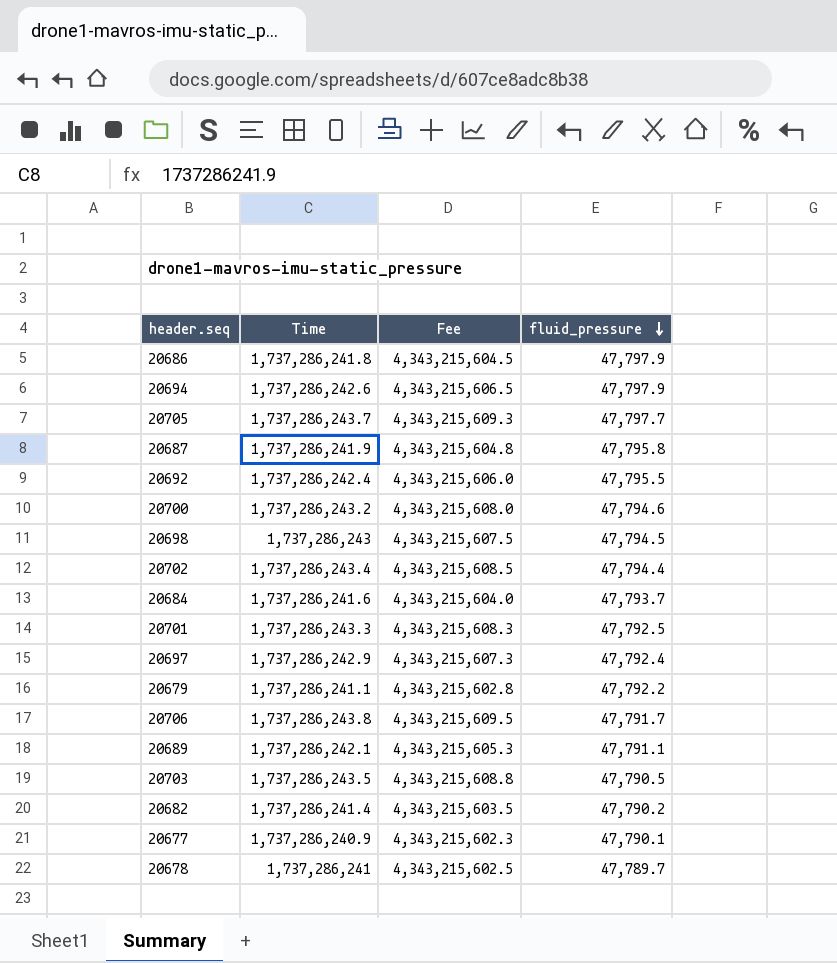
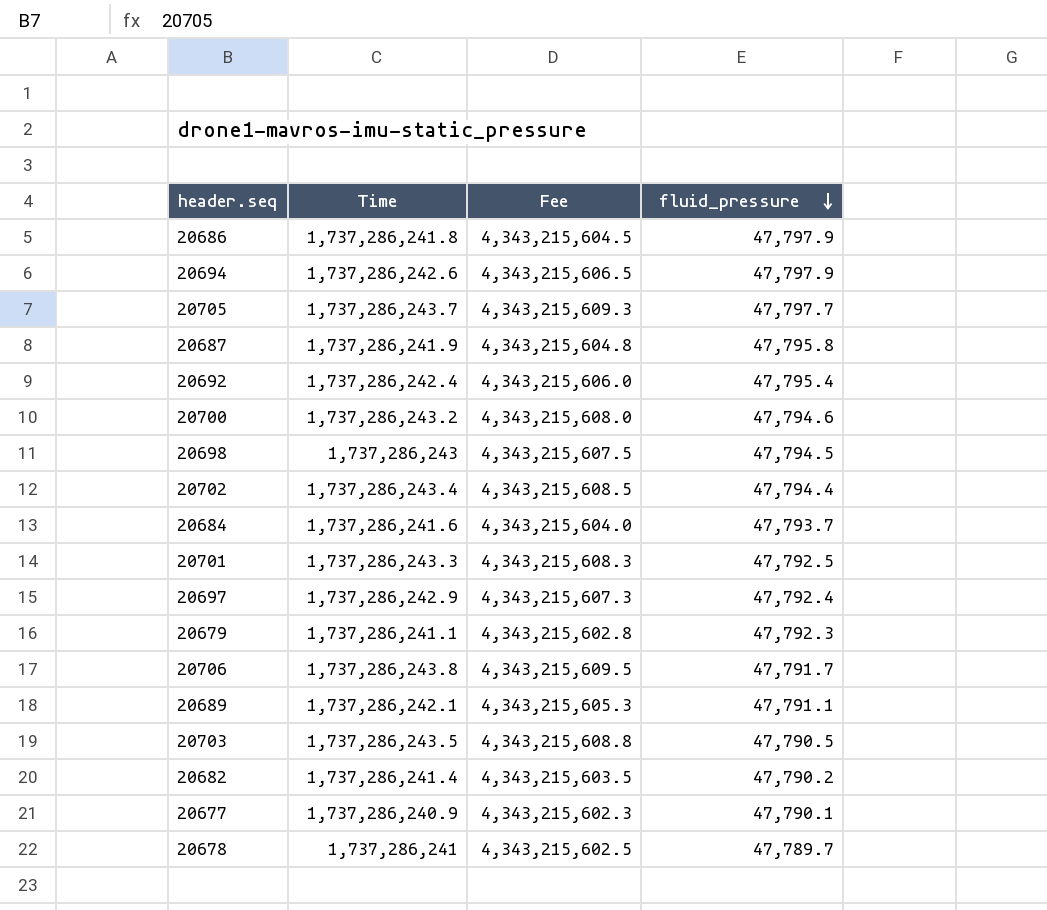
20692 | fluid_pressure: 47,795.5 -> 47,795.4
20679 | fluid_pressure: 47,792.2 -> 47,792.3

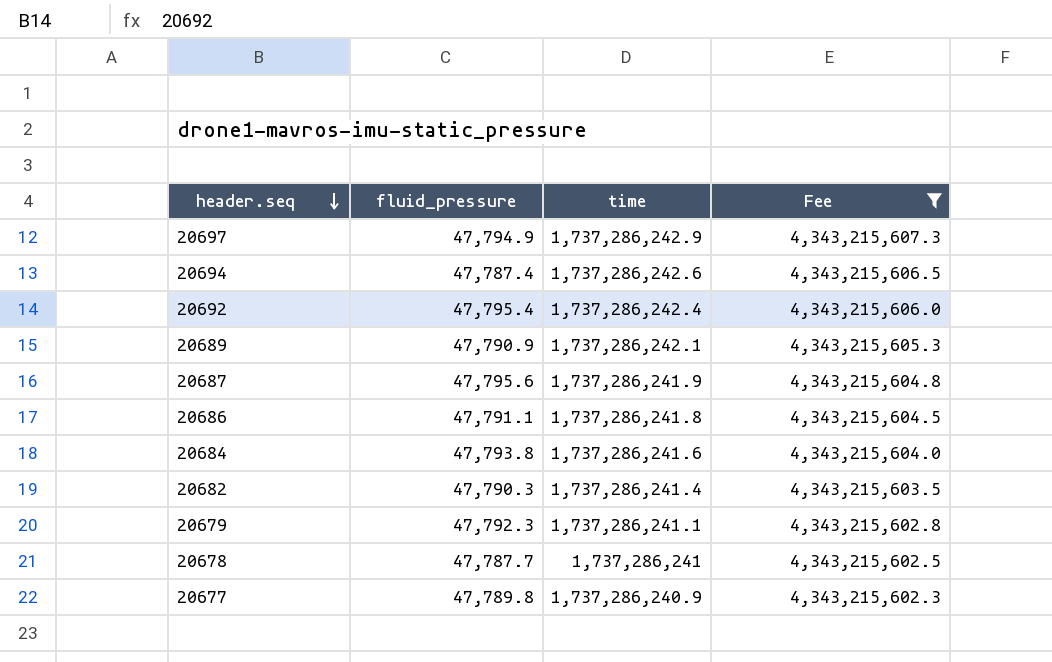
filter: none -> Fee <= 4,343,215,607.3
row order: fluid_pressure descending -> header.seq descending
column fluid_pressure | position: 4 -> 2
column name: Time -> time
20697 | fluid_pressure: 47,792.4 -> 47,794.9
20694 | fluid_pressure: 47,797.9 -> 47,787.4
20689 | fluid_pressure: 47,791.1 -> 47,790.9
20687 | fluid_pressure: 47,795.8 -> 47,795.6
20686 | fluid_pressure: 47,797.9 -> 47,791.1
20684 | fluid_pressure: 47,793.7 -> 47,793.8
20682 | fluid_pressure: 47,790.2 -> 47,790.3
20678 | fluid_pressure: 47,789.7 -> 47,787.7
20677 | fluid_pressure: 47,790.1 -> 47,789.8

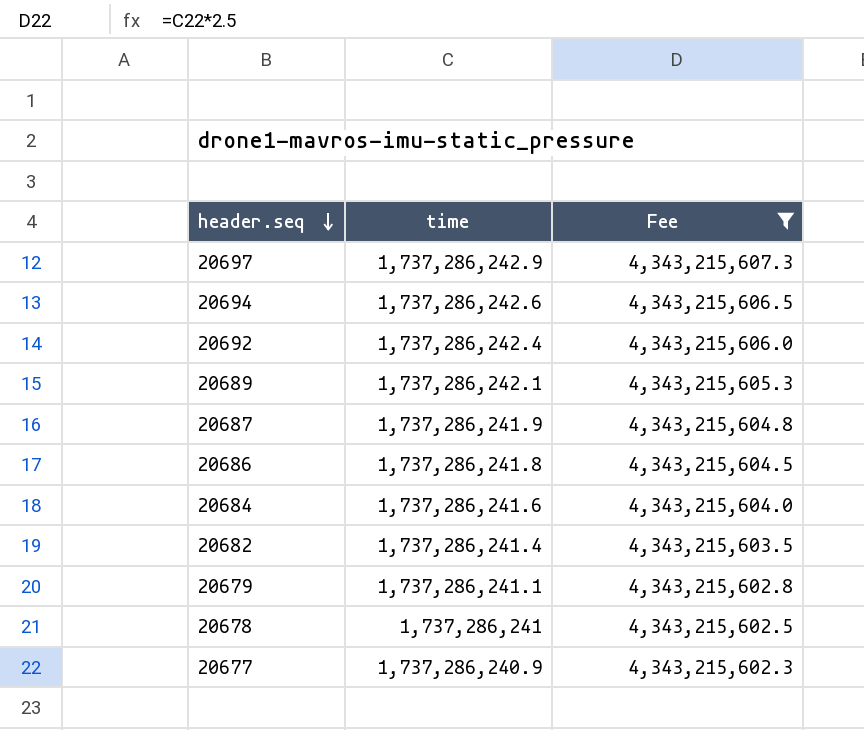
column fluid_pressure | position: 2 -> none

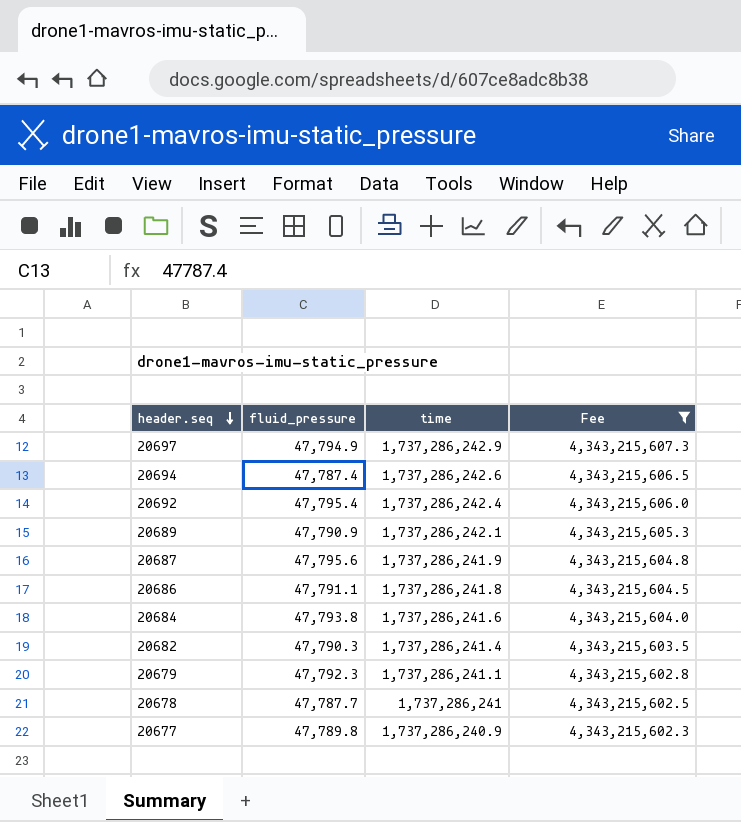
column fluid_pressure | position: none -> 2

